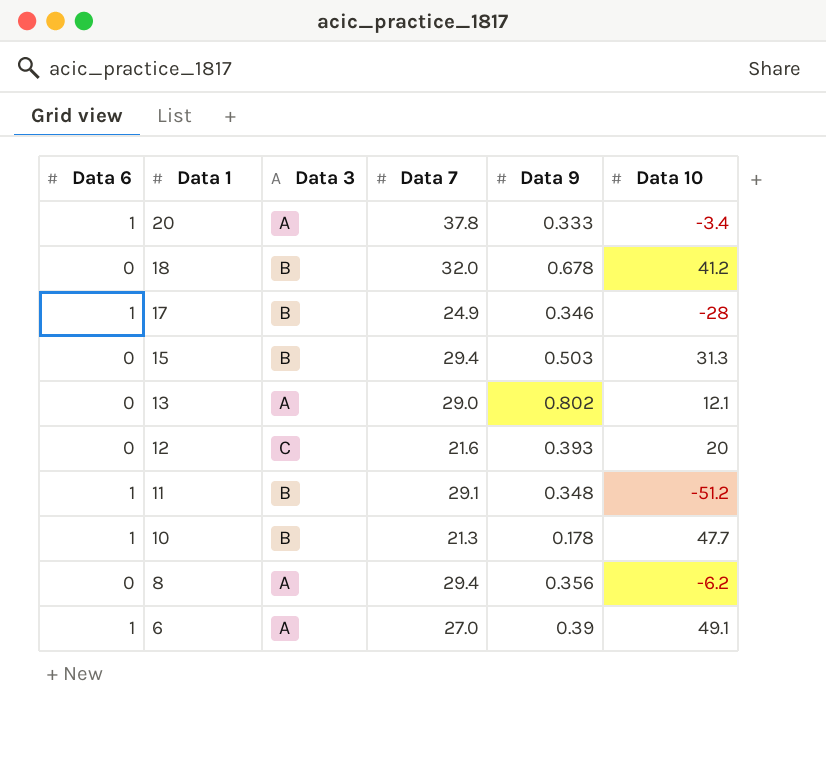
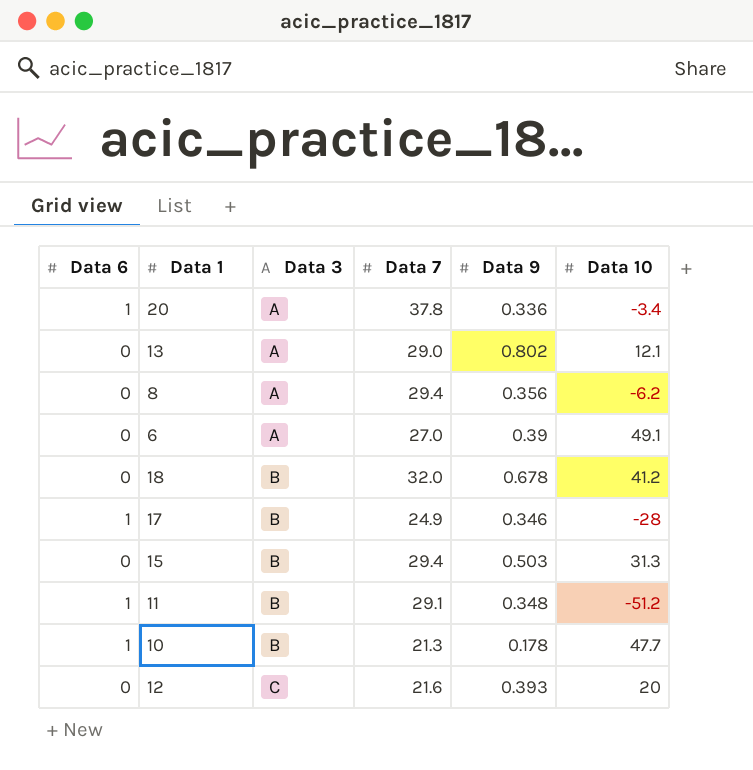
row order: Data 1 descending -> Data 3 ascending
20 | Data 9: 0.333 -> 0.336
6 | Data 6: 1 -> 0

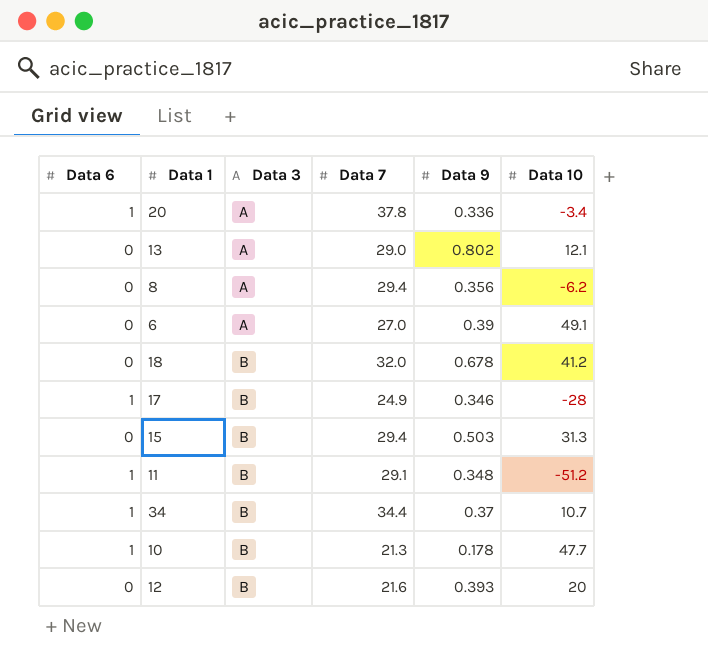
row 34: none -> 1 | B | 34.4 | 0.37 | 10.7
12 | Data 3: C -> B

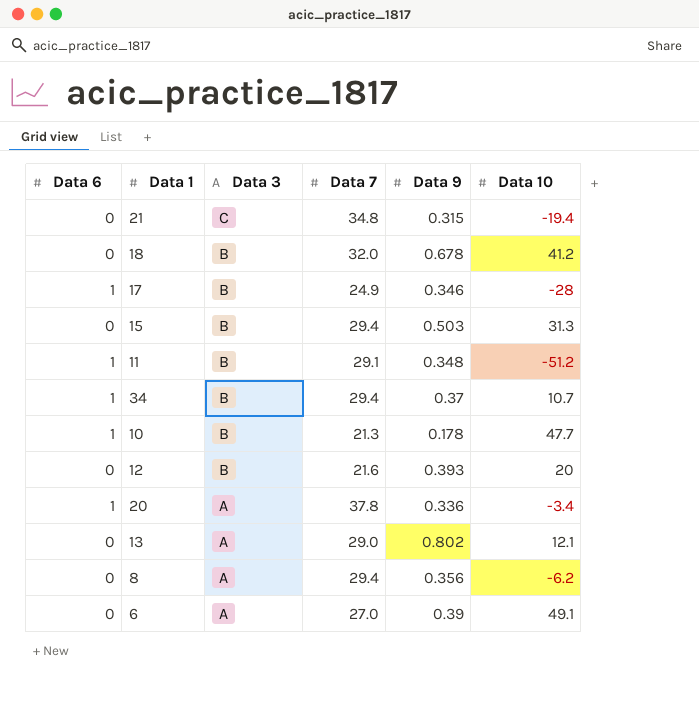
row order: Data 3 ascending -> Data 3 descending
row 21: none -> 0 | C | 34.8 | 0.315 | -19.4
34 | Data 7: 34.4 -> 29.4

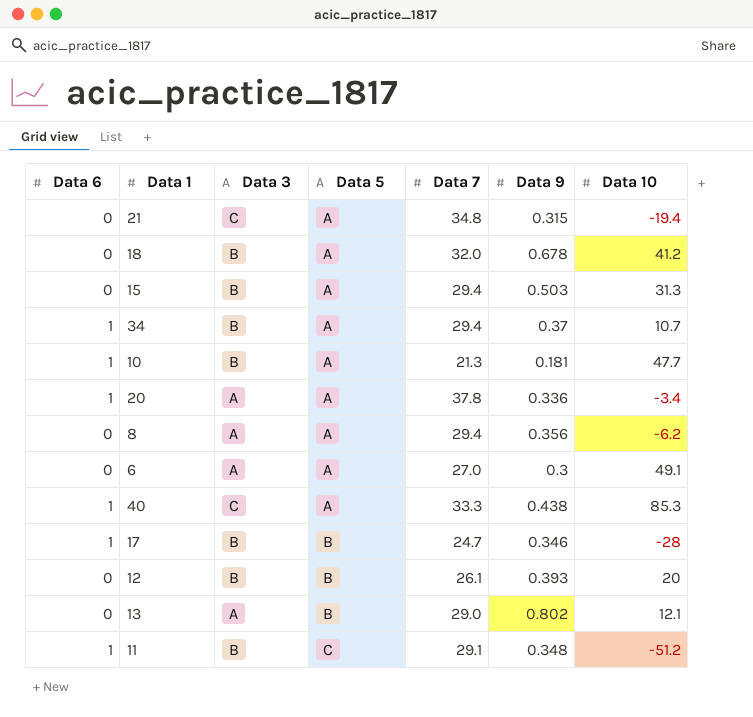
row order: Data 3 descending -> Data 5 ascending
column Data 5 | position: none -> 4
10 | Data 9: 0.178 -> 0.181
6 | Data 9: 0.39 -> 0.3
row 40: none -> 1 | C | A | 33.3 | 0.438 | 85.3
17 | Data 7: 24.9 -> 24.7
12 | Data 7: 21.6 -> 26.1

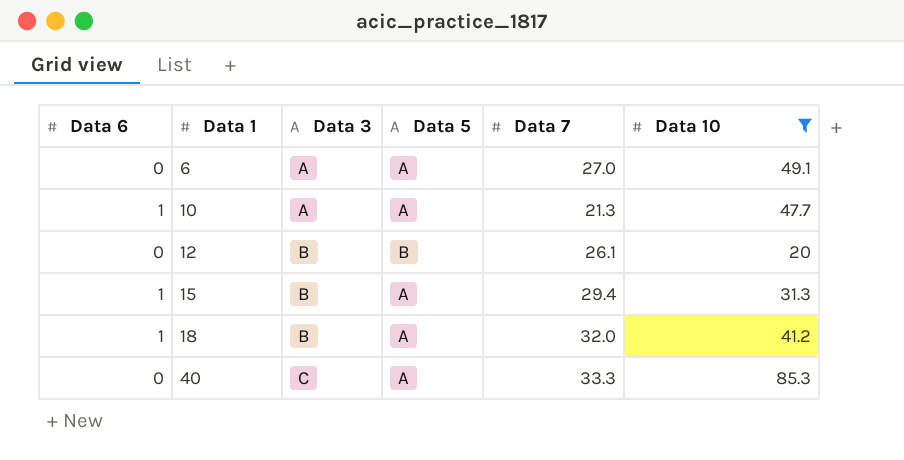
filter: none -> Data 10 >= 20
row order: Data 5 ascending -> Data 1 ascending
column Data 9 | position: 6 -> none
10 | Data 3: B -> A
15 | Data 6: 0 -> 1
18 | Data 6: 0 -> 1
40 | Data 6: 1 -> 0

